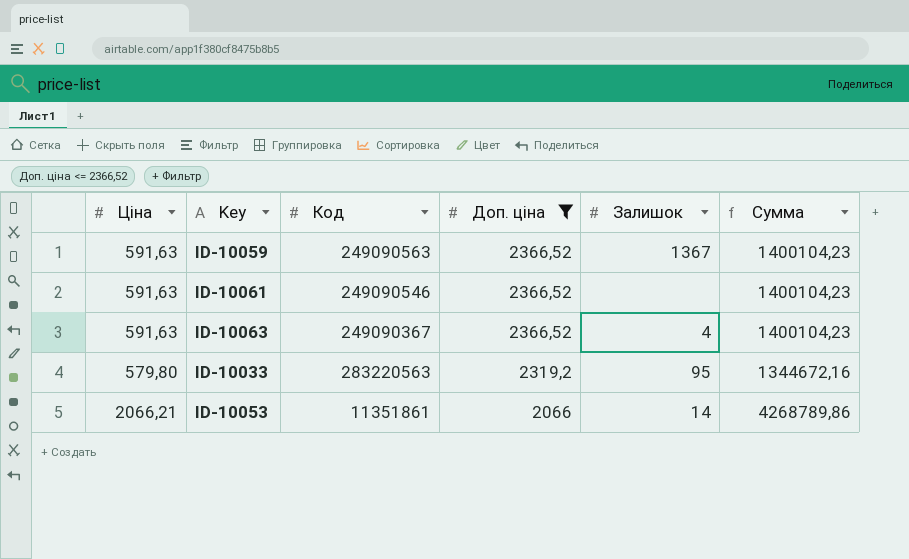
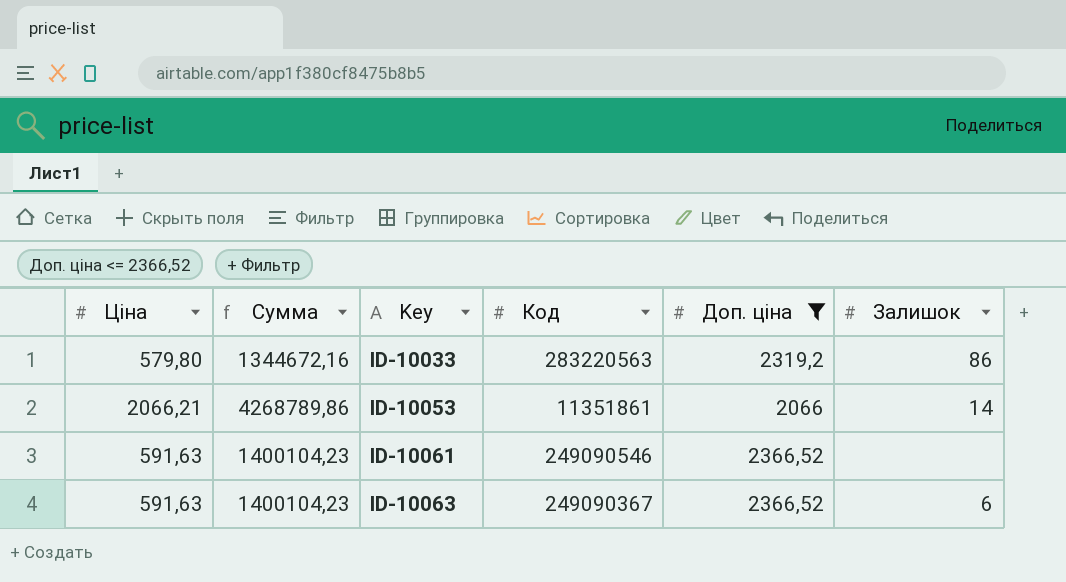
row order: Доп. ціна descending -> Key ascending
column Сумма | position: 6 -> 2
row ID-10059: 591,63 | 249090563 | 2366,52 | 1367 | 1400104,23 -> none
ID-10033 | Залишок: 95 -> 86
ID-10063 | Залишок: 4 -> 6

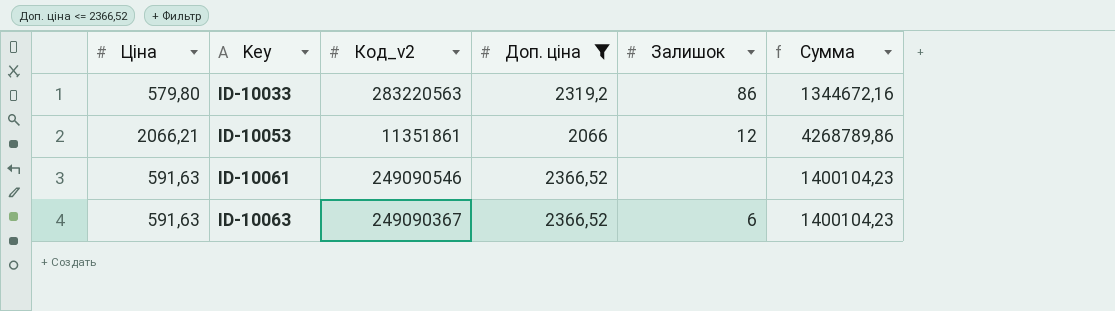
column name: Код -> Код_v2
column Сумма | position: 2 -> 6
ID-10053 | Залишок: 14 -> 12

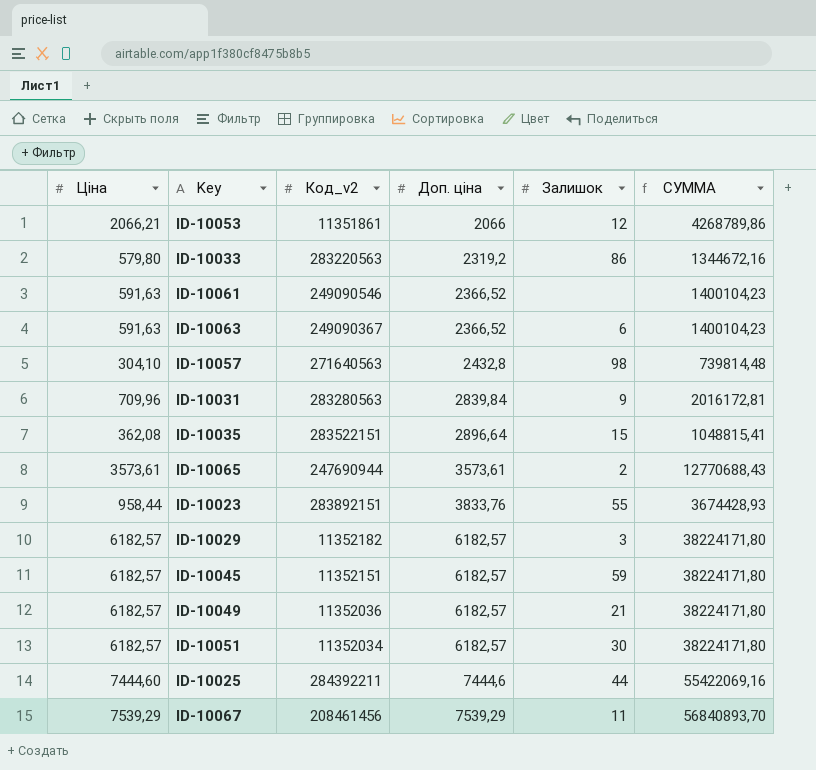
filter: Доп. ціна <= 2366,52 -> none
row order: Key ascending -> Доп. ціна ascending
column name: Сумма -> СУММА

